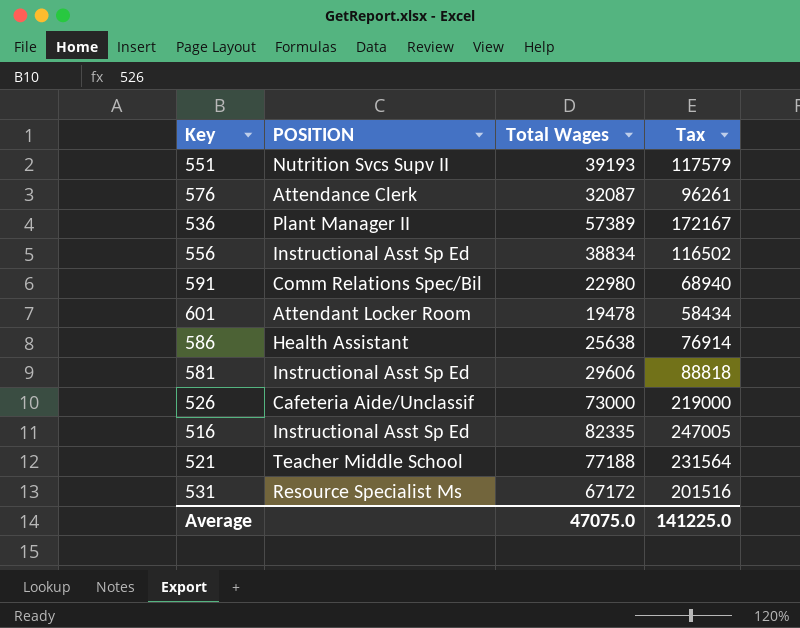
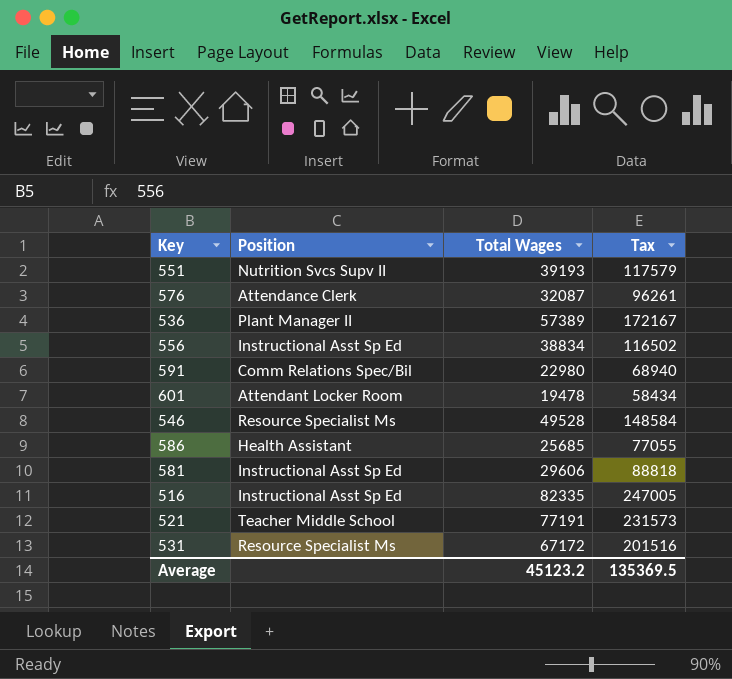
column name: POSITION -> Position
row 526: Cafeteria Aide/Unclassif | 73000 | 219000 -> none
row 546: none -> Resource Specialist Ms | 49528 | 148584
586 | Total Wages: 25638 -> 25685
586 | Tax: 76914 -> 77055
521 | Total Wages: 77188 -> 77191
521 | Tax: 231564 -> 231573
Average | Total Wages: 47075.0 -> 45123.2
Average | Tax: 141225.0 -> 135369.5

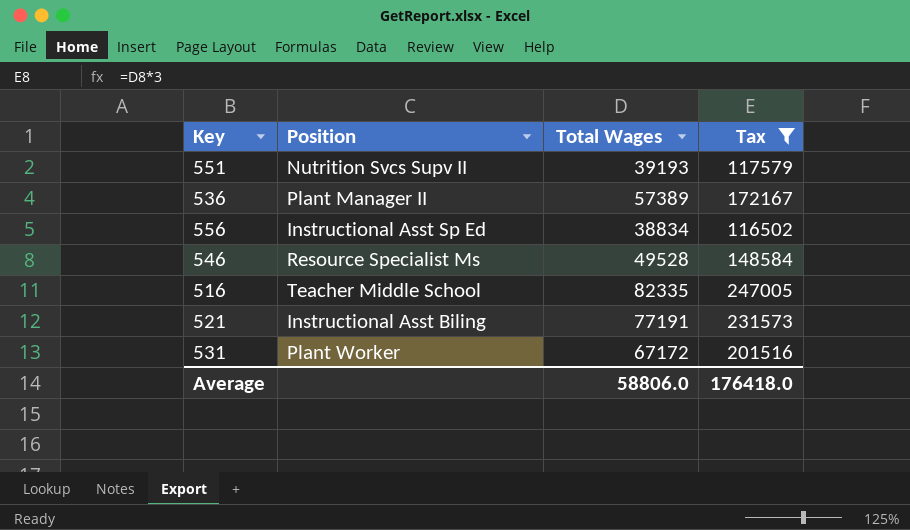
filter: none -> Tax >= 116502
516 | Position: Instructional Asst Sp Ed -> Teacher Middle School
521 | Position: Teacher Middle School -> Instructional Asst Biling
531 | Position: Resource Specialist Ms -> Plant Worker
Average | Total Wages: 45123.2 -> 58806.0
Average | Tax: 135369.5 -> 176418.0

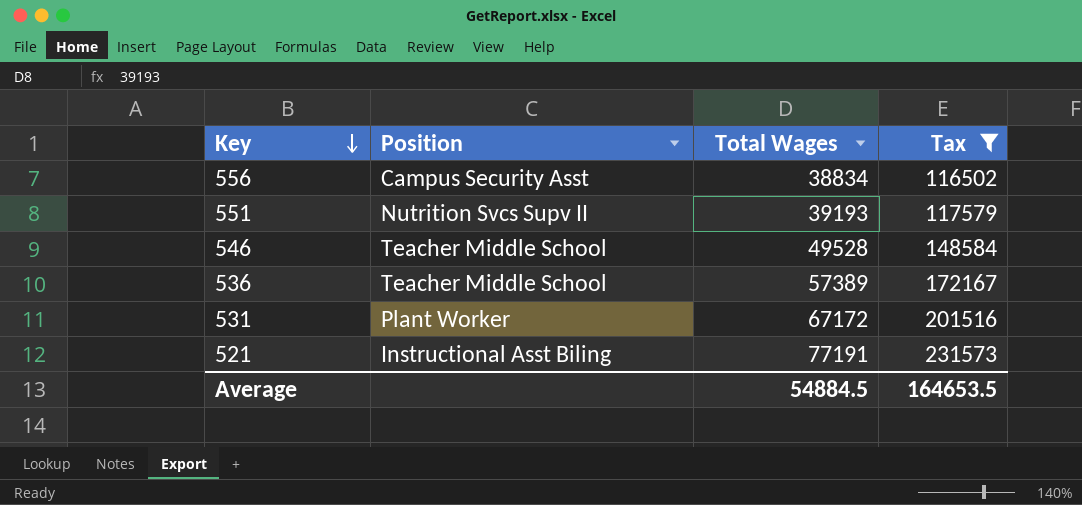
row order: none -> Key descending
row 516: Teacher Middle School | 82335 | 247005 -> none
556 | Position: Instructional Asst Sp Ed -> Campus Security Asst
546 | Position: Resource Specialist Ms -> Teacher Middle School
536 | Position: Plant Manager II -> Teacher Middle School
Average | Total Wages: 58806.0 -> 54884.5
Average | Tax: 176418.0 -> 164653.5

